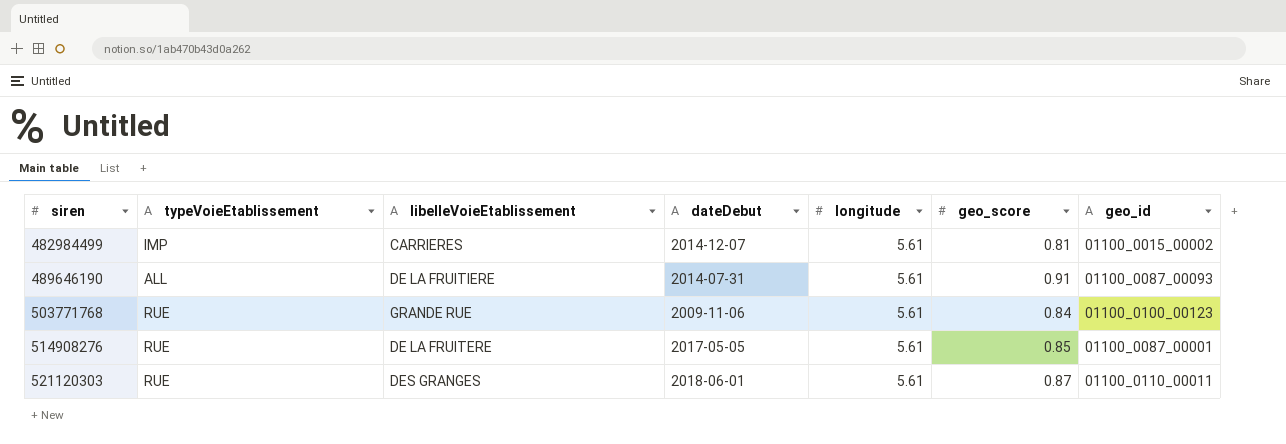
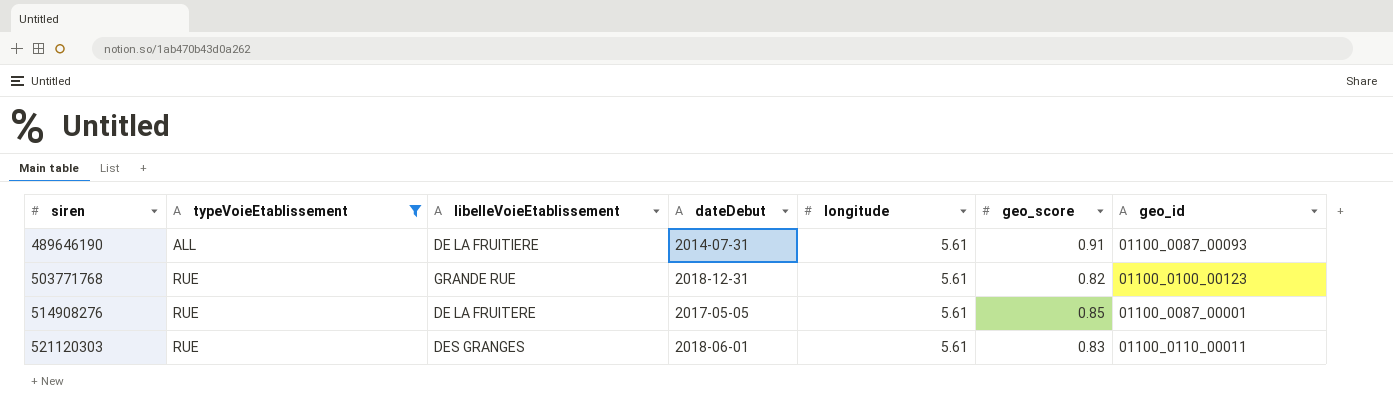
filter: none -> typeVoieEtablissement != IMP
503771768 | dateDebut: 2009-11-06 -> 2018-12-31
503771768 | geo_score: 0.84 -> 0.82
521120303 | geo_score: 0.87 -> 0.83

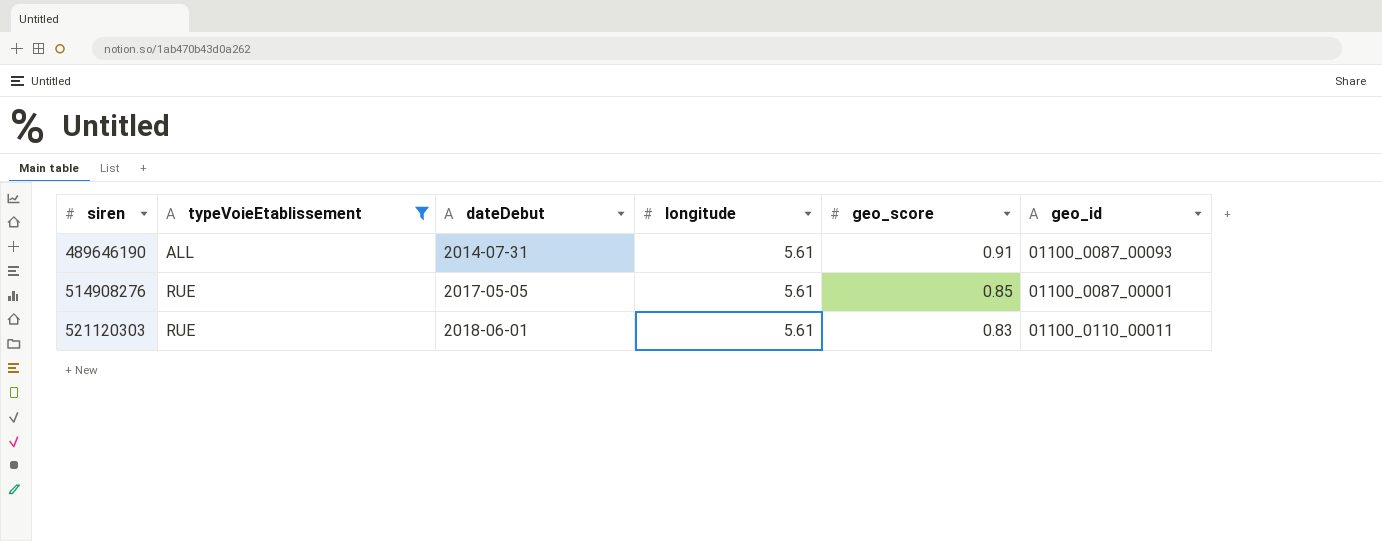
column libelleVoieEtablissement | position: 3 -> none
row 503771768: RUE | GRANDE RUE | 2018-12-31 | 5.61 | 0.82 | 01100_0100_00123 -> none

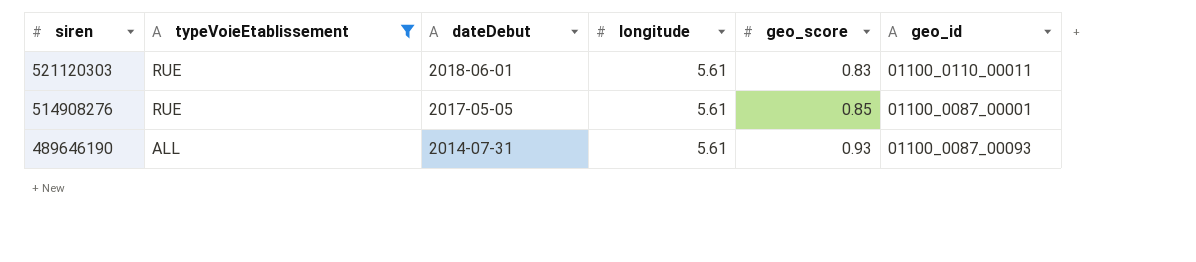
row order: siren ascending -> siren descending
489646190 | geo_score: 0.91 -> 0.93

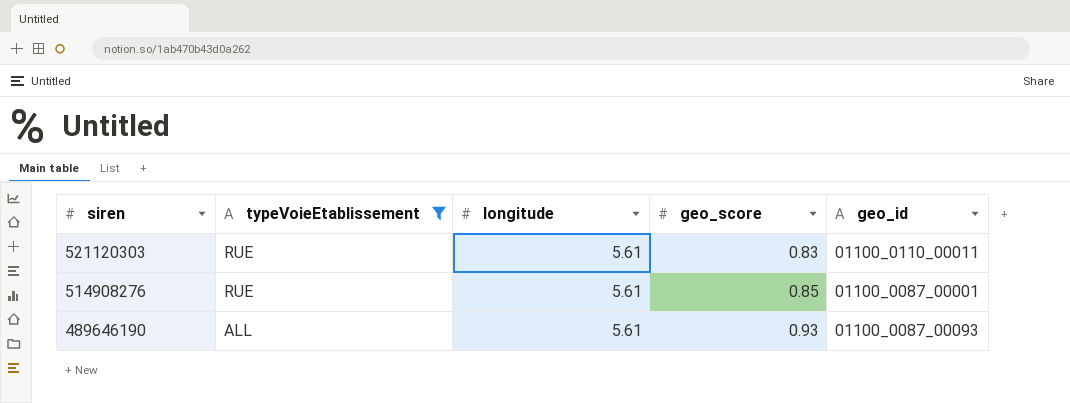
column dateDebut | position: 3 -> none

